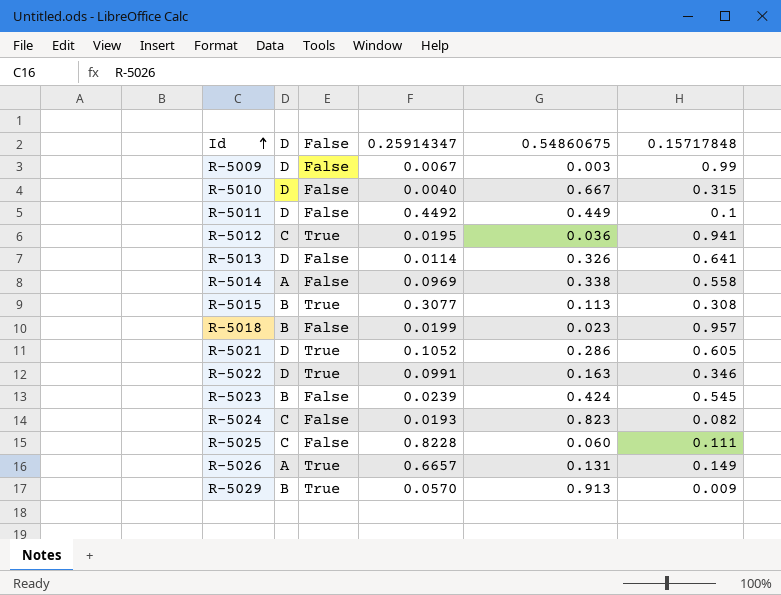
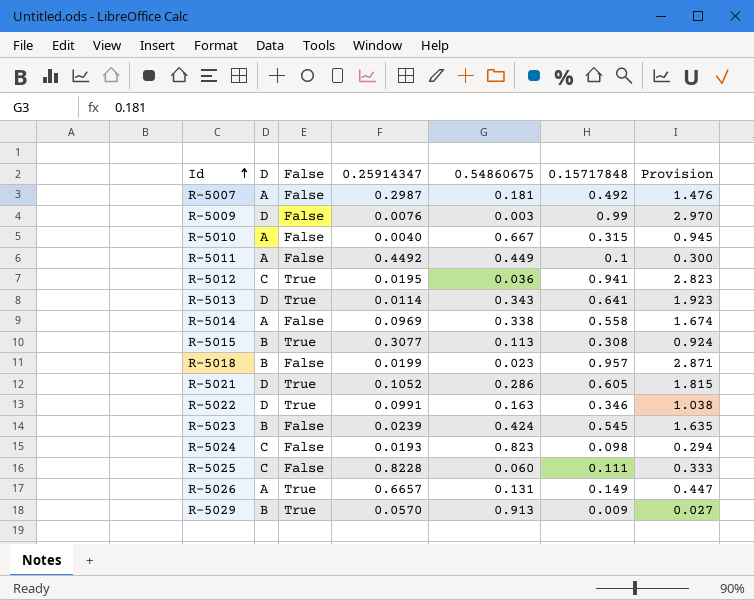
column Provision | formula: none -> [0.15717848] * 3
row R-5007: none -> A | False | 0.2987 | 0.181 | 0.492 | 1.476
R-5009 | 0.25914347: 0.0067 -> 0.0076
R-5010 | D: D -> A
R-5011 | D: D -> A
R-5013 | False: False -> True
R-5013 | 0.54860675: 0.326 -> 0.343
R-5024 | 0.15717848: 0.082 -> 0.098

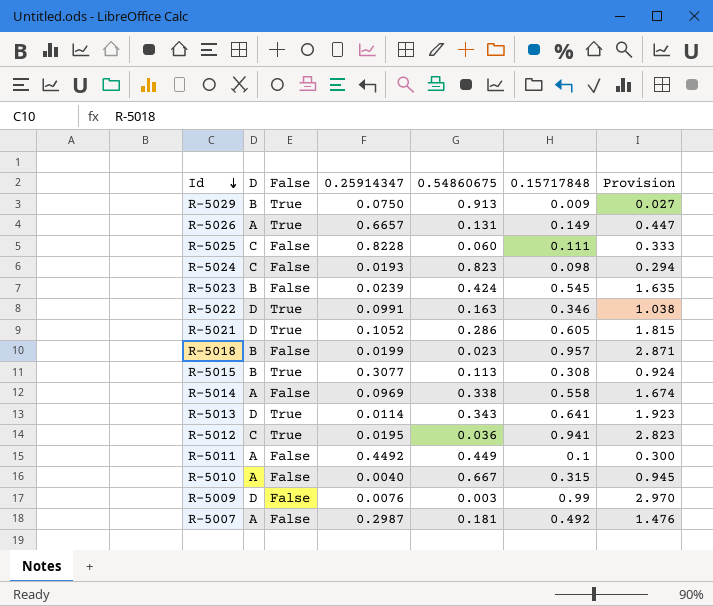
row order: Id ascending -> Id descending
R-5029 | 0.25914347: 0.0570 -> 0.0750

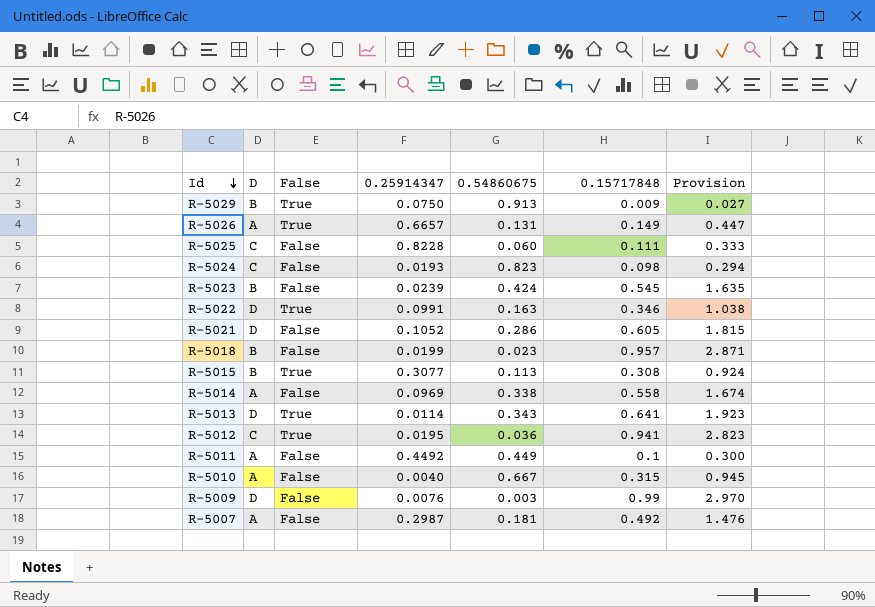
R-5021 | False: True -> False

